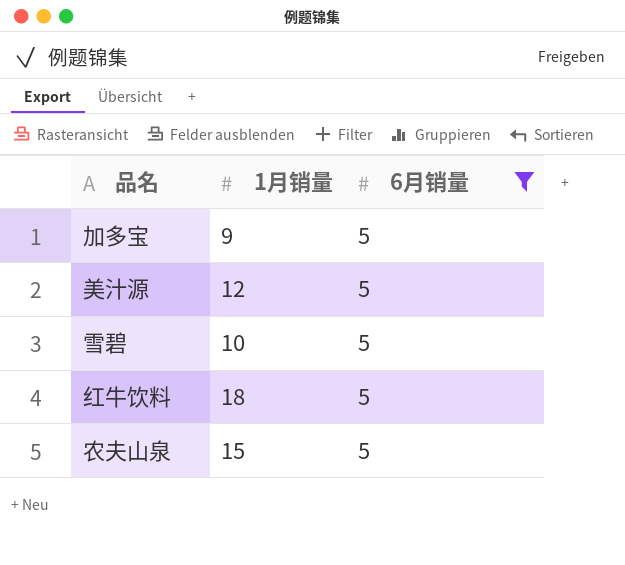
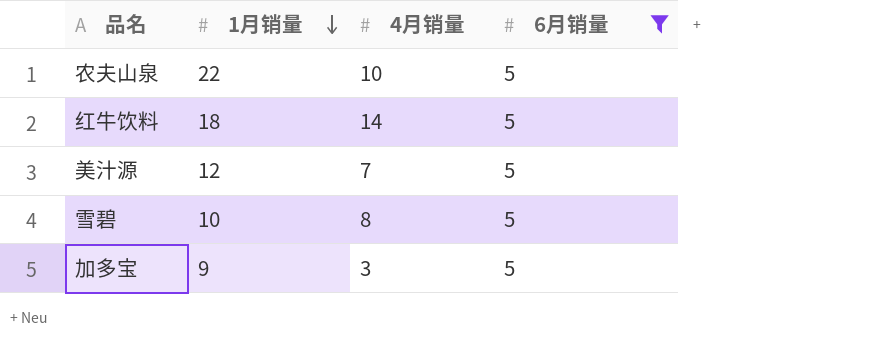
row order: none -> 1月销量 descending
column 4月销量 | position: none -> 3
农夫山泉 | 1月销量: 15 -> 22

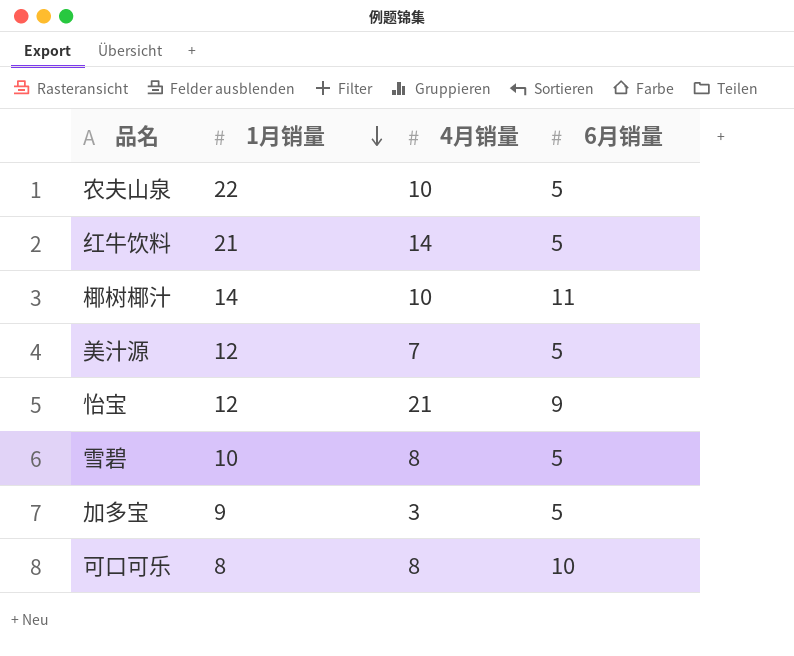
filter: 6月销量 = 5 -> none
红牛饮料 | 1月销量: 18 -> 21

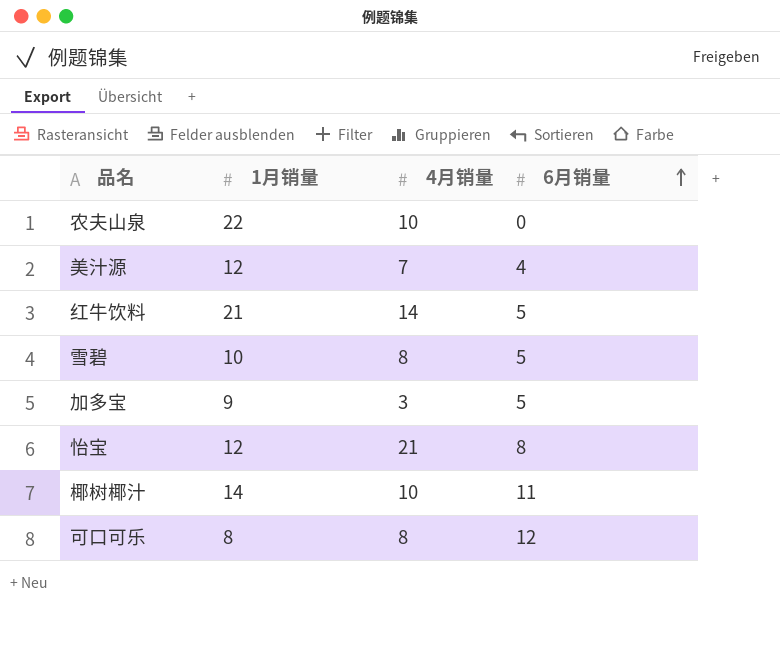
row order: 1月销量 descending -> 6月销量 ascending
农夫山泉 | 6月销量: 5 -> 0
美汁源 | 6月销量: 5 -> 4
怡宝 | 6月销量: 9 -> 8
可口可乐 | 6月销量: 10 -> 12

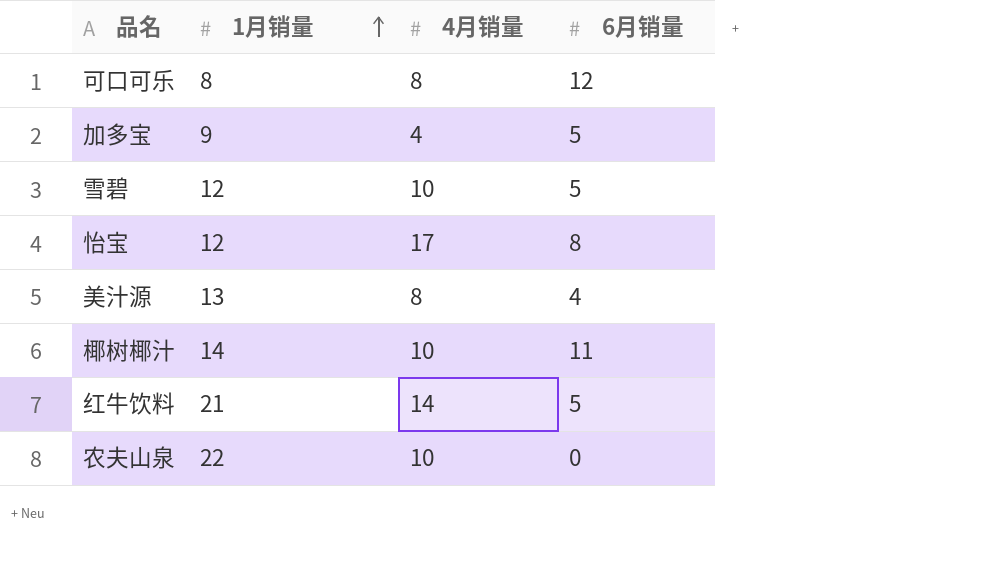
row order: 6月销量 ascending -> 1月销量 ascending
加多宝 | 4月销量: 3 -> 4
雪碧 | 1月销量: 10 -> 12
雪碧 | 4月销量: 8 -> 10
怡宝 | 4月销量: 21 -> 17
美汁源 | 1月销量: 12 -> 13
美汁源 | 4月销量: 7 -> 8

